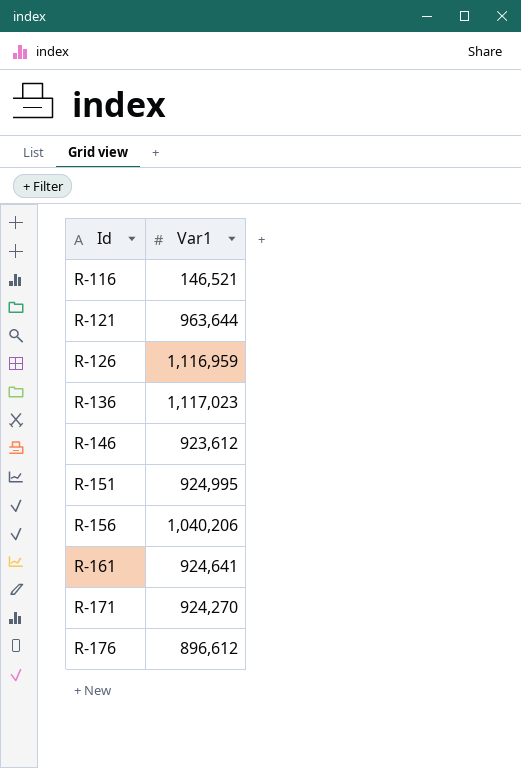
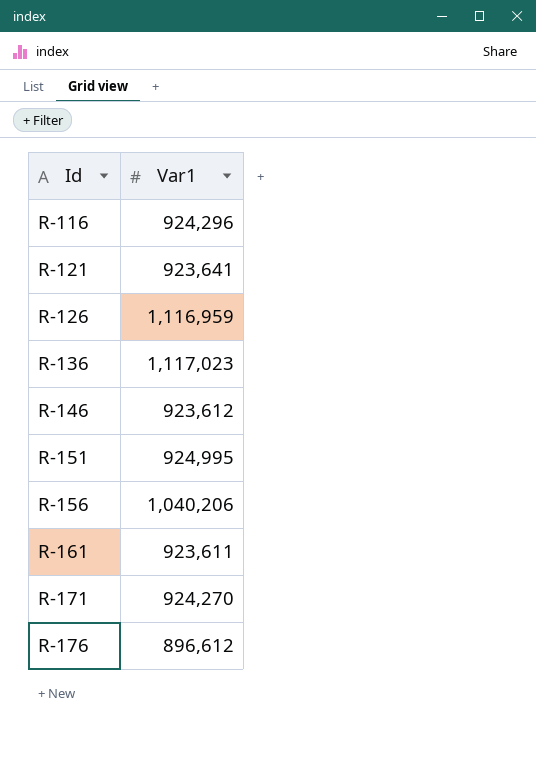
R-116 | Var1: 146,521 -> 924,296
R-121 | Var1: 963,644 -> 923,641
R-161 | Var1: 924,641 -> 923,611

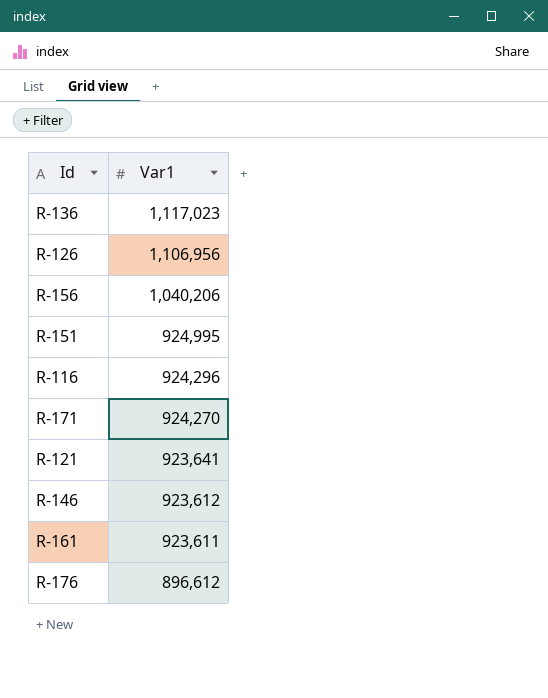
row order: Id ascending -> Var1 descending
R-126 | Var1: 1,116,959 -> 1,106,956

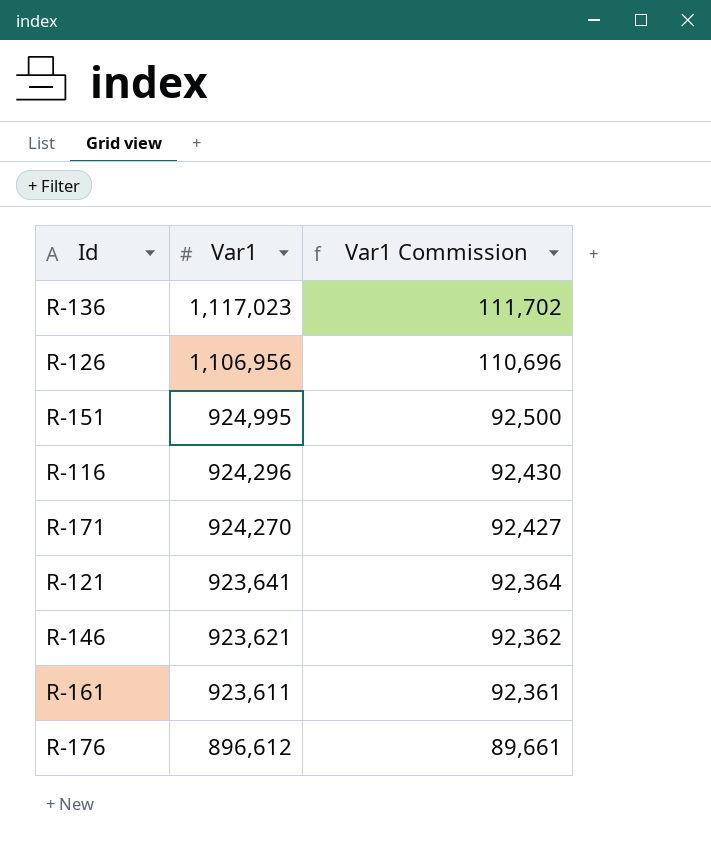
column Var1 Commission | formula: none -> [Var1] * 0.1
row R-156: 1,040,206 -> none
R-146 | Var1: 923,612 -> 923,621

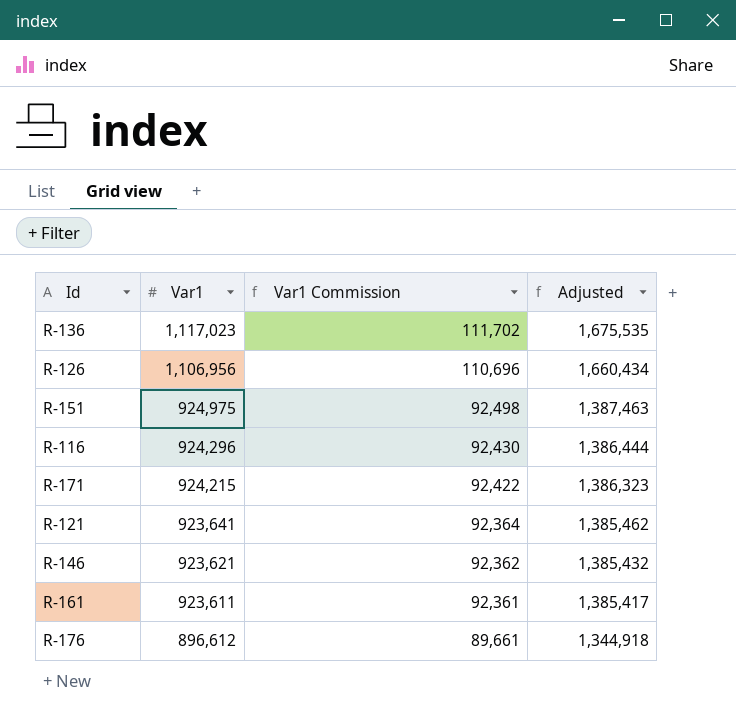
column Adjusted | formula: none -> [Var1] * 1.5
R-151 | Var1: 924,995 -> 924,975
R-151 | Var1 Commission: 92,500 -> 92,498
R-171 | Var1: 924,270 -> 924,215
R-171 | Var1 Commission: 92,427 -> 92,422

